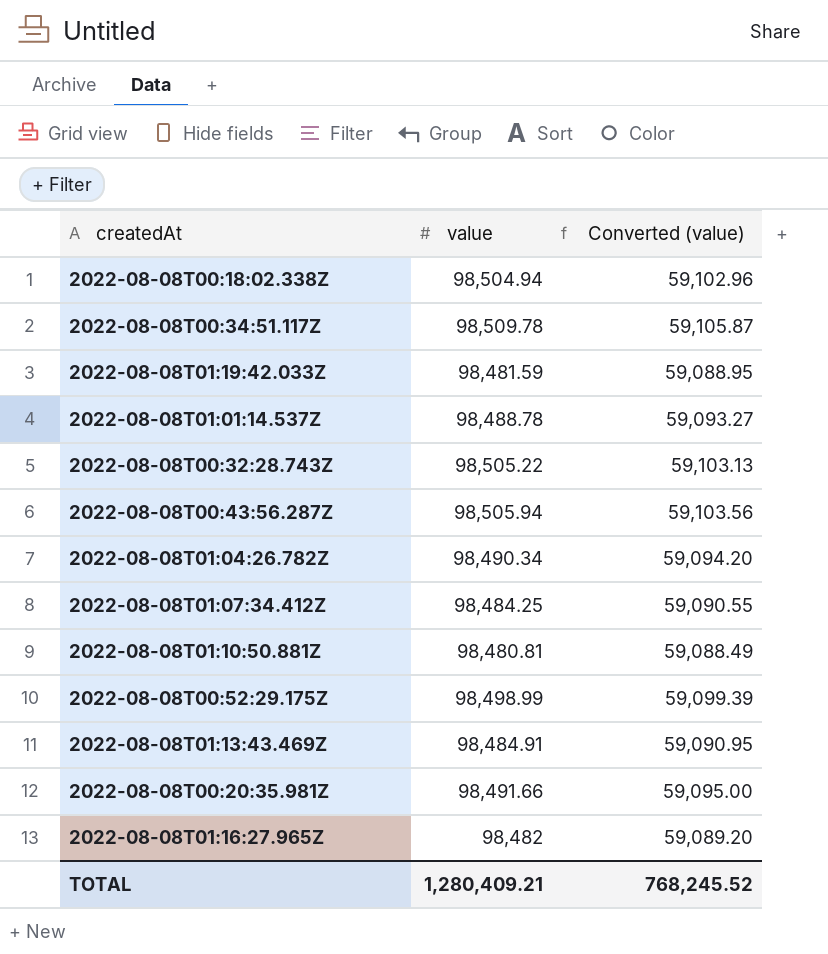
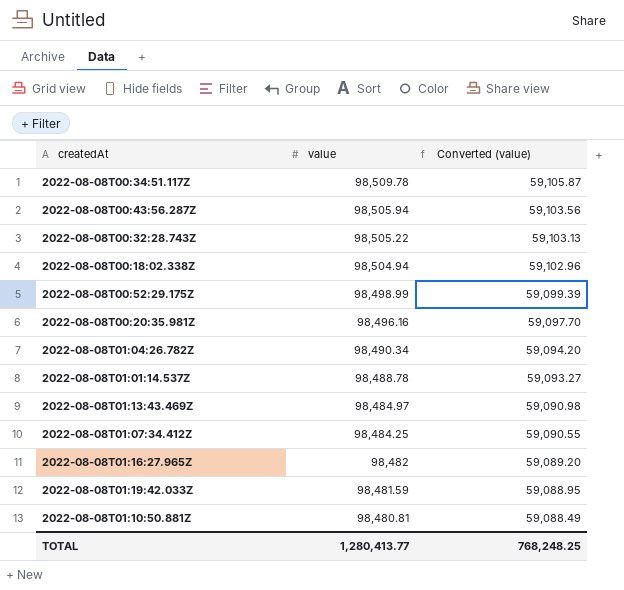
row order: none -> value descending
2022-08-08T00:20:35.981Z | value: 98,491.66 -> 98,496.16
2022-08-08T00:20:35.981Z | Converted (value): 59,095.00 -> 59,097.70
2022-08-08T01:13:43.469Z | value: 98,484.91 -> 98,484.97
2022-08-08T01:13:43.469Z | Converted (value): 59,090.95 -> 59,090.98
TOTAL | value: 1,280,409.21 -> 1,280,413.77
TOTAL | Converted (value): 768,245.52 -> 768,248.25

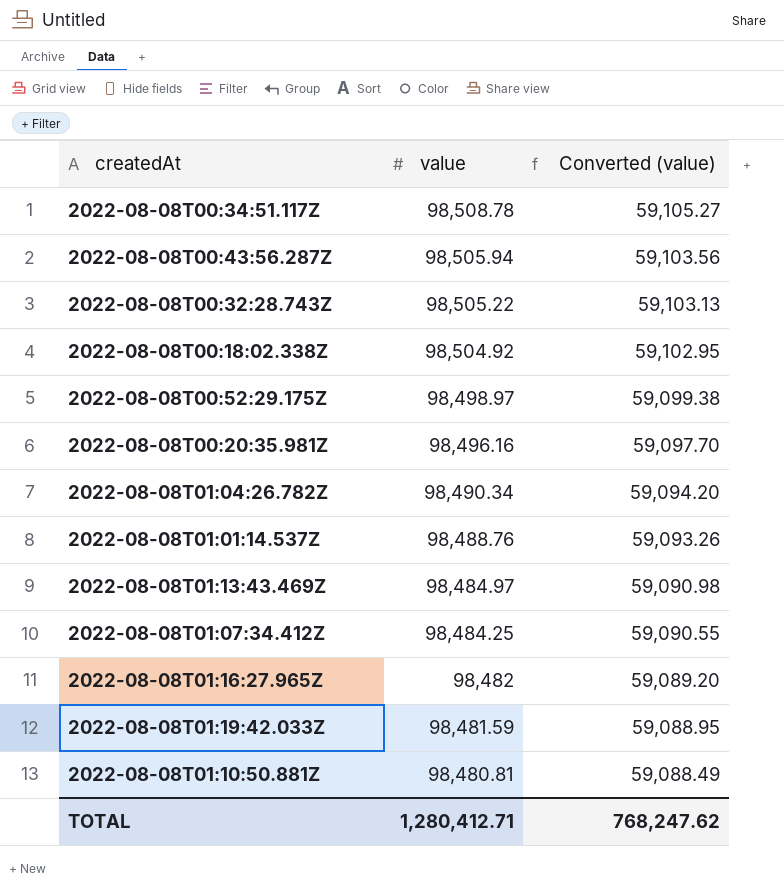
2022-08-08T00:34:51.117Z | value: 98,509.78 -> 98,508.78
2022-08-08T00:34:51.117Z | Converted (value): 59,105.87 -> 59,105.27
2022-08-08T00:18:02.338Z | value: 98,504.94 -> 98,504.92
2022-08-08T00:18:02.338Z | Converted (value): 59,102.96 -> 59,102.95
2022-08-08T00:52:29.175Z | value: 98,498.99 -> 98,498.97
2022-08-08T00:52:29.175Z | Converted (value): 59,099.39 -> 59,099.38
2022-08-08T01:01:14.537Z | value: 98,488.78 -> 98,488.76
2022-08-08T01:01:14.537Z | Converted (value): 59,093.27 -> 59,093.26
TOTAL | value: 1,280,413.77 -> 1,280,412.71
TOTAL | Converted (value): 768,248.25 -> 768,247.62

